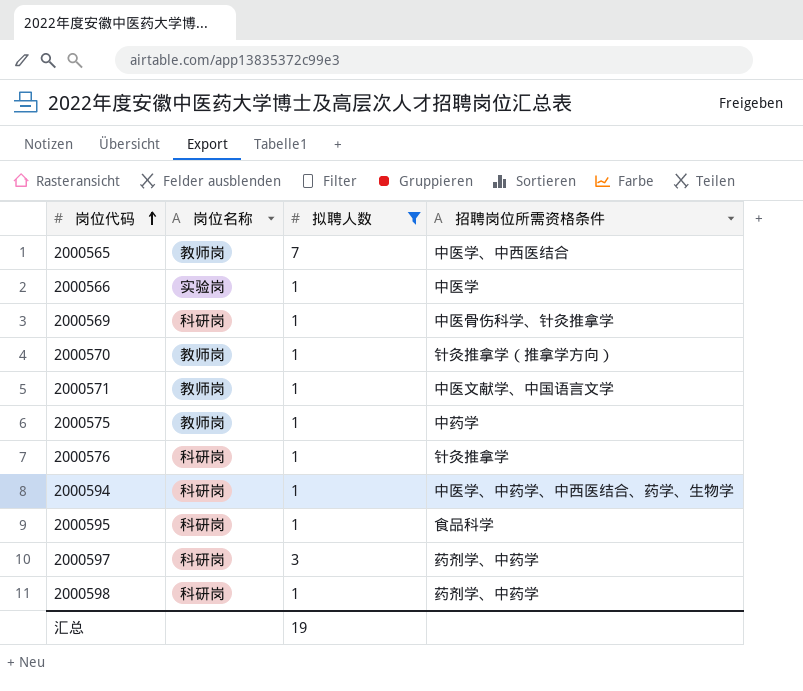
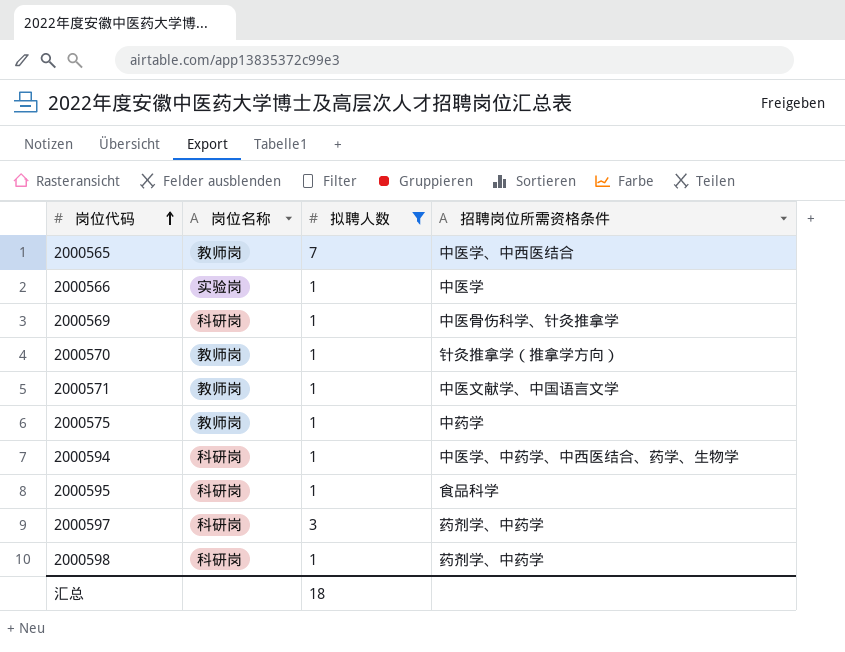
row 2000576: 科研岗 | 1 | 针灸推拿学 -> none
汇总 | 拟聘人数: 19 -> 18

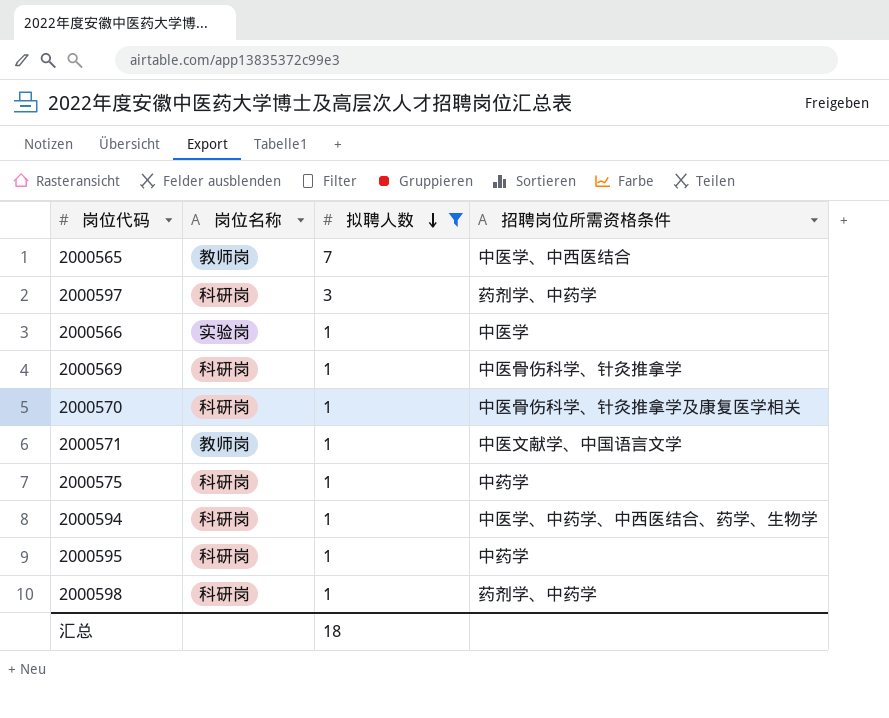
row order: 岗位代码 ascending -> 拟聘人数 descending
2000570 | 岗位名称: 教师岗 -> 科研岗
2000570 | 招聘岗位所需资格条件: 针灸推拿学（推拿学方向） -> 中医骨伤科学、针灸推拿学及康复医学相关
2000575 | 岗位名称: 教师岗 -> 科研岗
2000595 | 招聘岗位所需资格条件: 食品科学 -> 中药学

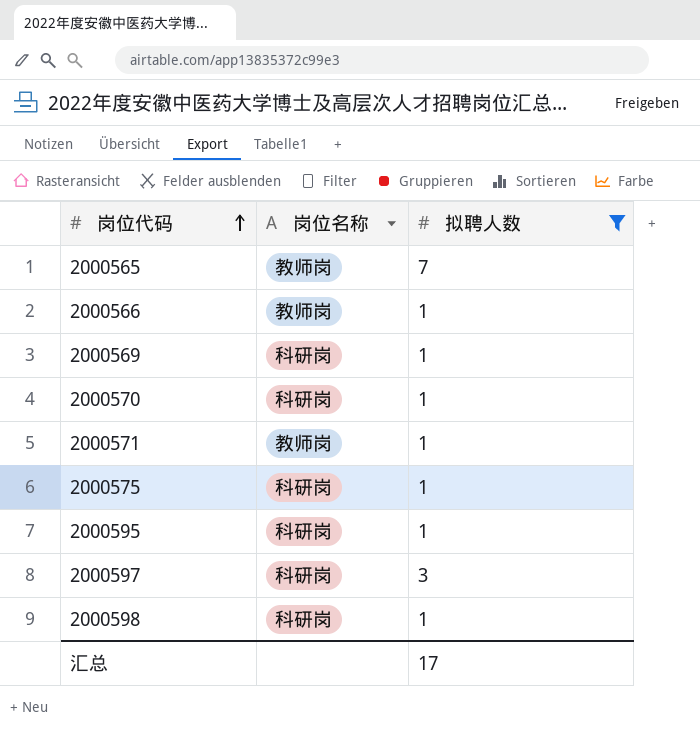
row order: 拟聘人数 descending -> 岗位代码 ascending
column 招聘岗位所需资格条件 | position: 4 -> none
row 2000594: 科研岗 | 1 | 中医学、中药学、中西医结合、药学、生物学 -> none
2000566 | 岗位名称: 实验岗 -> 教师岗
汇总 | 拟聘人数: 18 -> 17

